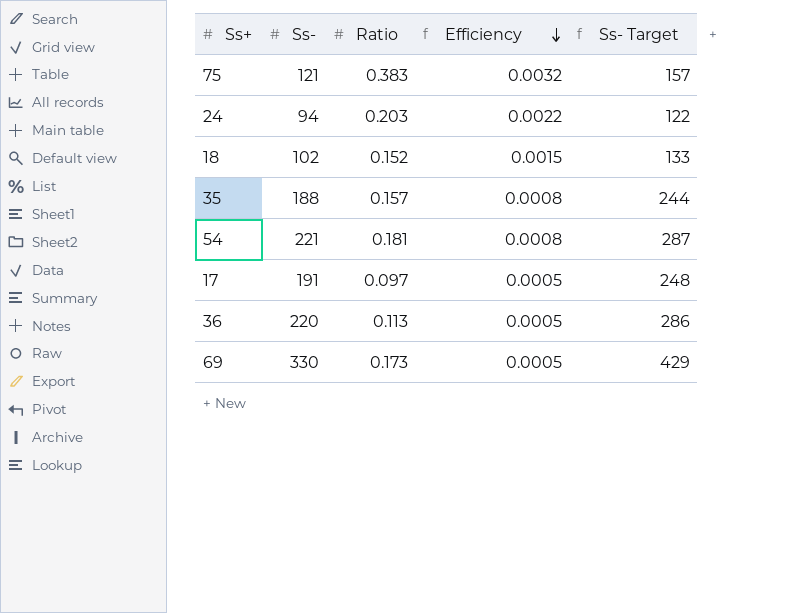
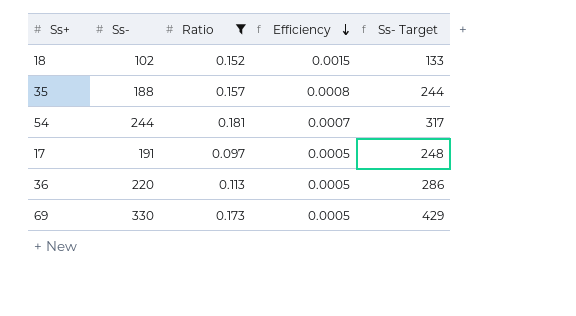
filter: none -> Ratio <= 0.181
54 | Ss-: 221 -> 244
54 | Efficiency: 0.0008 -> 0.0007
54 | Ss- Target: 287 -> 317

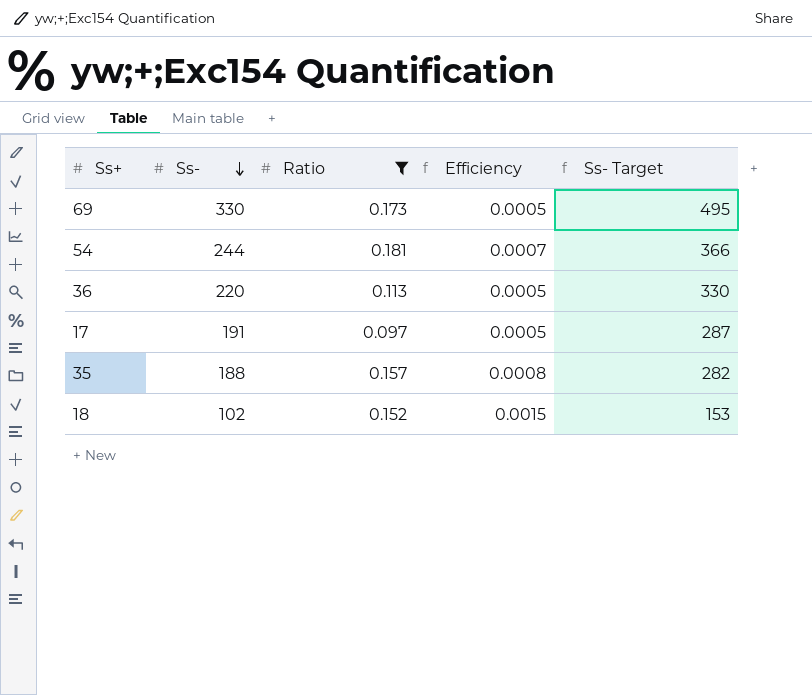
row order: Efficiency descending -> Ss- descending
column Ss- Target | formula: [Ss-] * 1.3 -> [Ss-] * 1.5

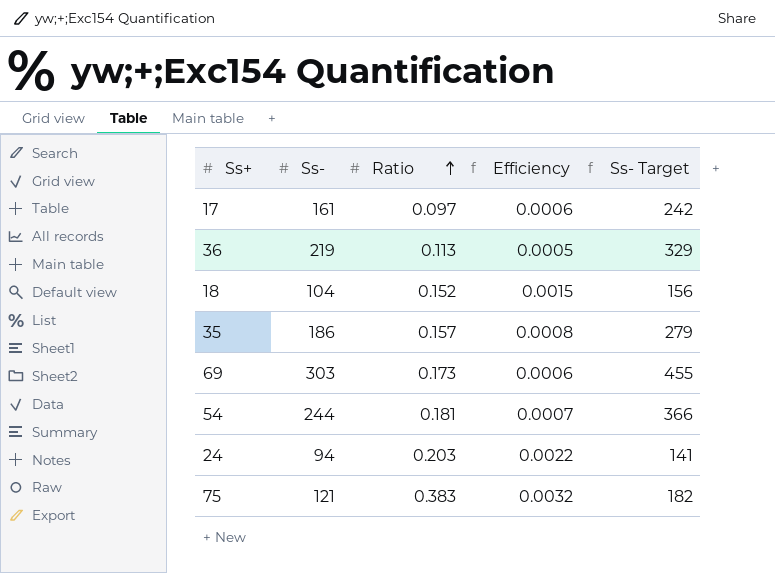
filter: Ratio <= 0.181 -> none
row order: Ss- descending -> Ratio ascending
17 | Ss-: 191 -> 161
17 | Efficiency: 0.0005 -> 0.0006
17 | Ss- Target: 287 -> 242
36 | Ss-: 220 -> 219
36 | Ss- Target: 330 -> 329
18 | Ss-: 102 -> 104
18 | Ss- Target: 153 -> 156
35 | Ss-: 188 -> 186
35 | Ss- Target: 282 -> 279
69 | Ss-: 330 -> 303
69 | Efficiency: 0.0005 -> 0.0006
69 | Ss- Target: 495 -> 455

